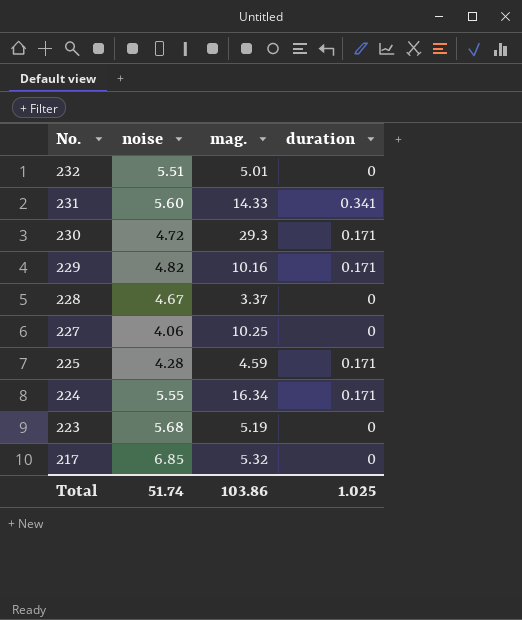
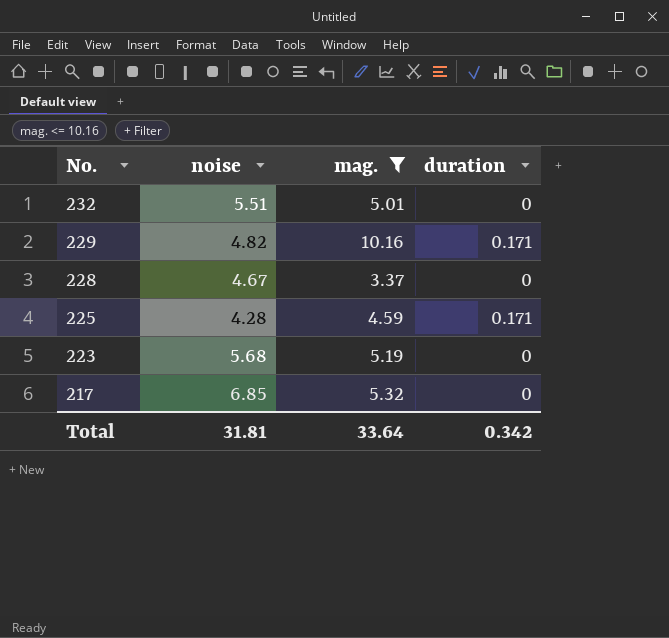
filter: none -> mag. <= 10.16
Total | noise: 51.74 -> 31.81
Total | mag.: 103.86 -> 33.64
Total | duration: 1.025 -> 0.342

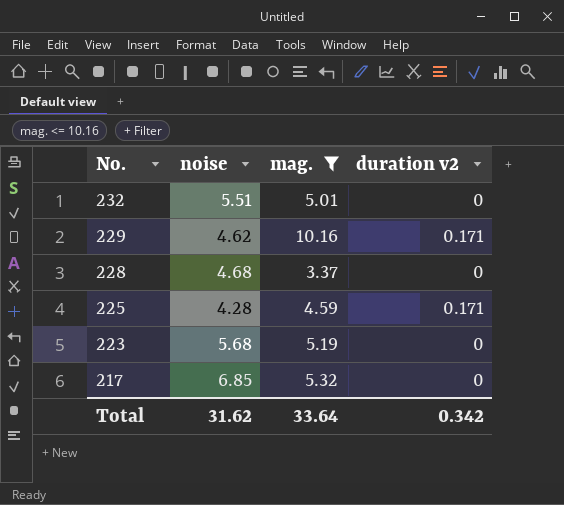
column name: duration -> duration v2
229 | noise: 4.82 -> 4.62
228 | noise: 4.67 -> 4.68
Total | noise: 31.81 -> 31.62

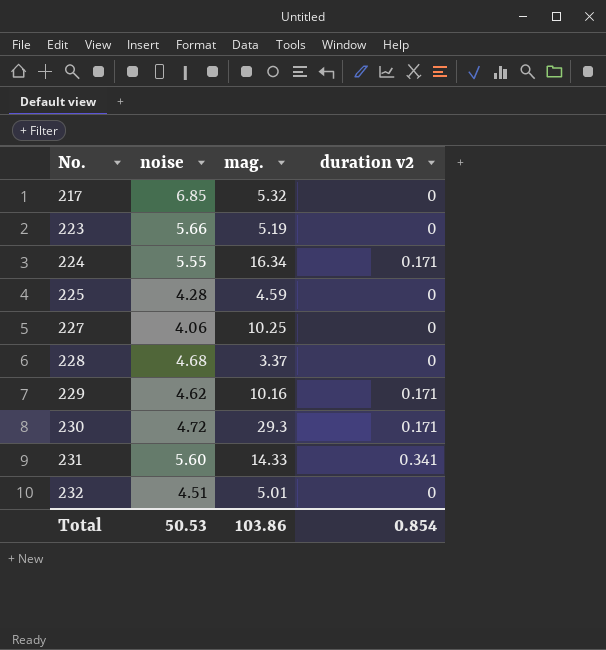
filter: mag. <= 10.16 -> none
row order: No. descending -> No. ascending
223 | noise: 5.68 -> 5.66
225 | duration v2: 0.171 -> 0
232 | noise: 5.51 -> 4.51
Total | noise: 31.62 -> 50.53
Total | mag.: 33.64 -> 103.86
Total | duration v2: 0.342 -> 0.854

